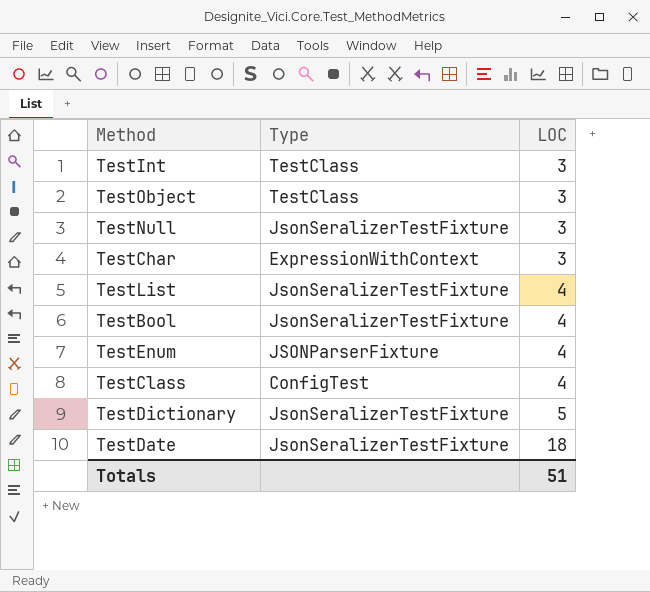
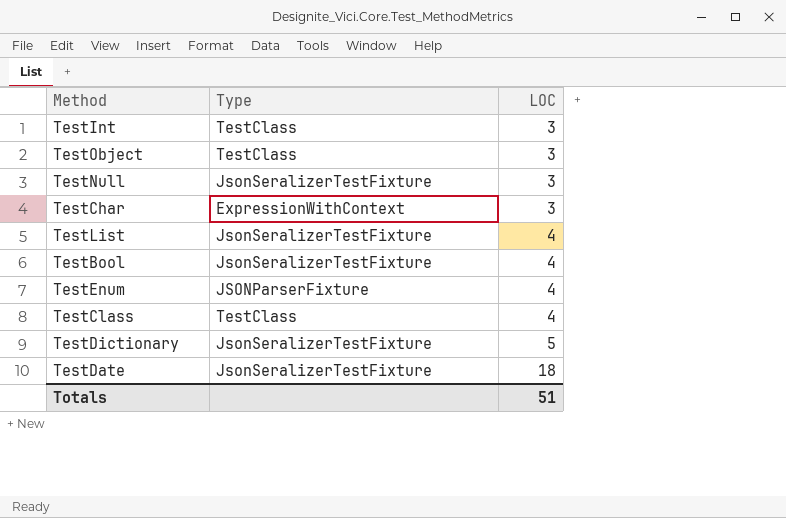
TestClass | Type: ConfigTest -> TestClass

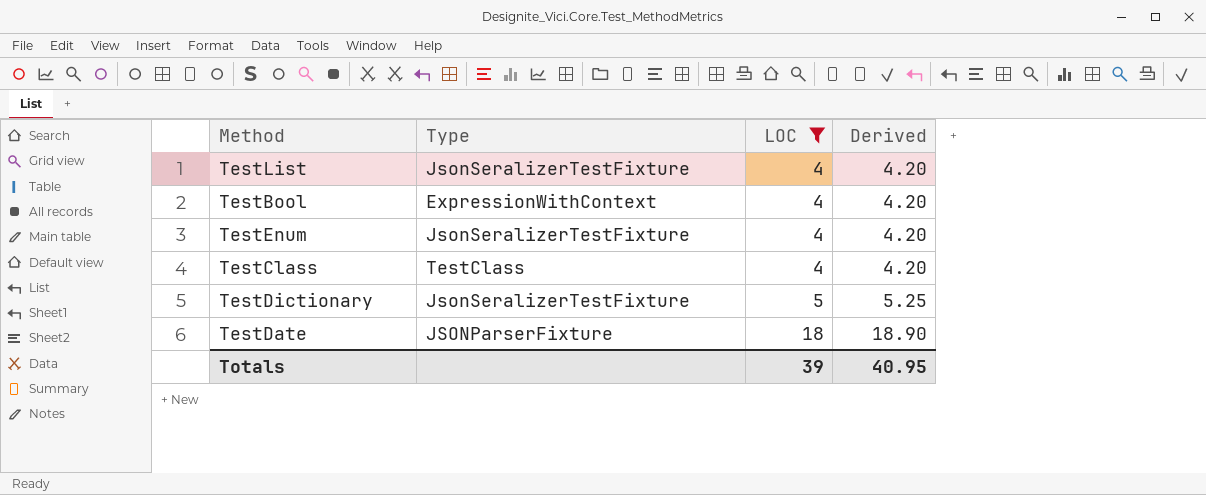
filter: none -> LOC != 3
column Derived | formula: none -> [LOC] * 1.05
TestBool | Type: JsonSeralizerTestFixture -> ExpressionWithContext
TestEnum | Type: JSONParserFixture -> JsonSeralizerTestFixture
TestDate | Type: JsonSeralizerTestFixture -> JSONParserFixture
Totals | LOC: 51 -> 39

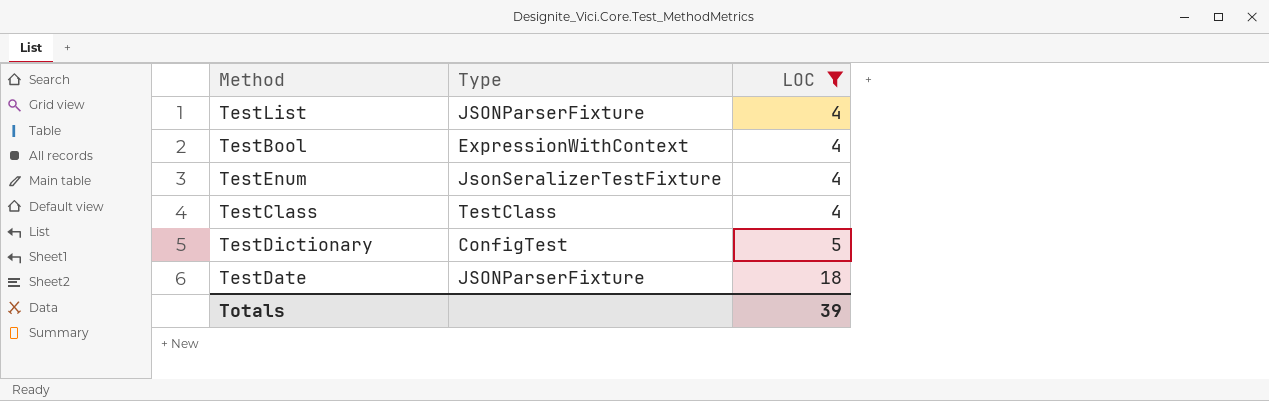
column Derived | formula: [LOC] * 1.05 -> none
TestList | Type: JsonSeralizerTestFixture -> JSONParserFixture
TestDictionary | Type: JsonSeralizerTestFixture -> ConfigTest

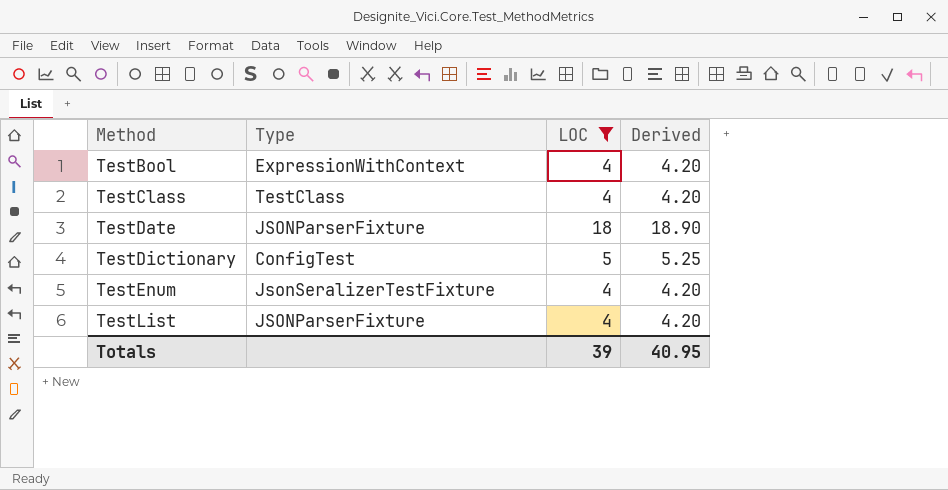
row order: LOC ascending -> Method ascending
column Derived | formula: none -> [LOC] * 1.05

